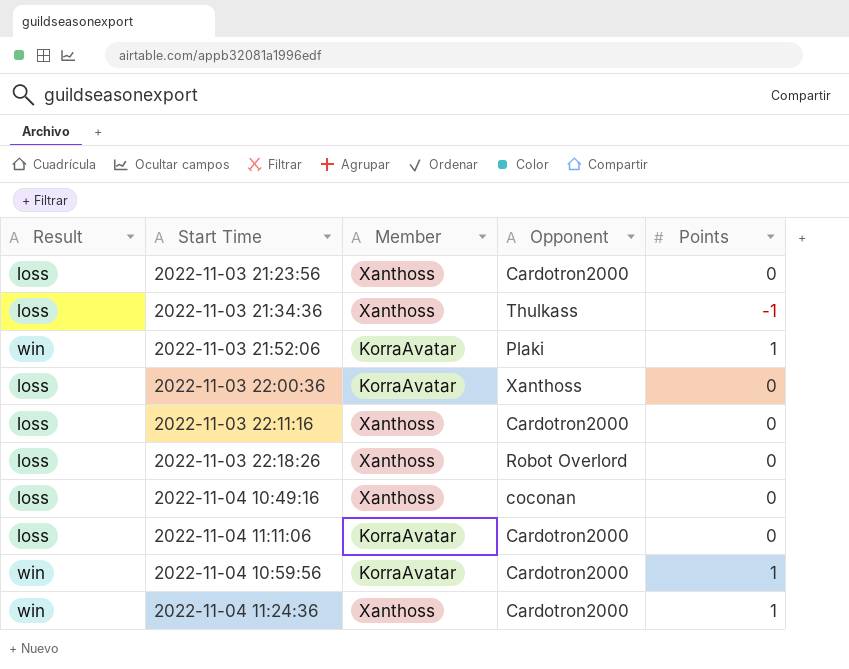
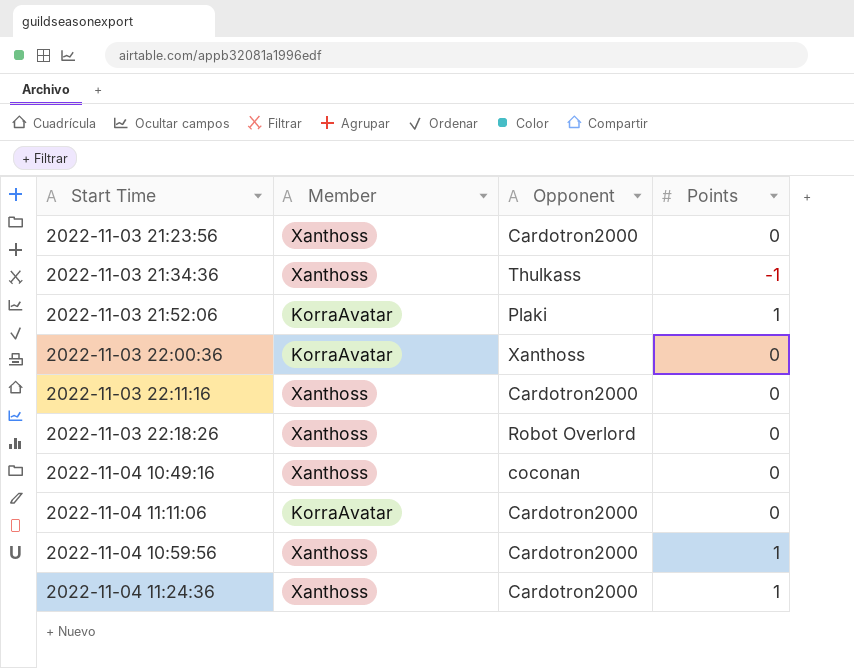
column Result | position: 1 -> none
2022-11-04 10:59:56 | Member: KorraAvatar -> Xanthoss

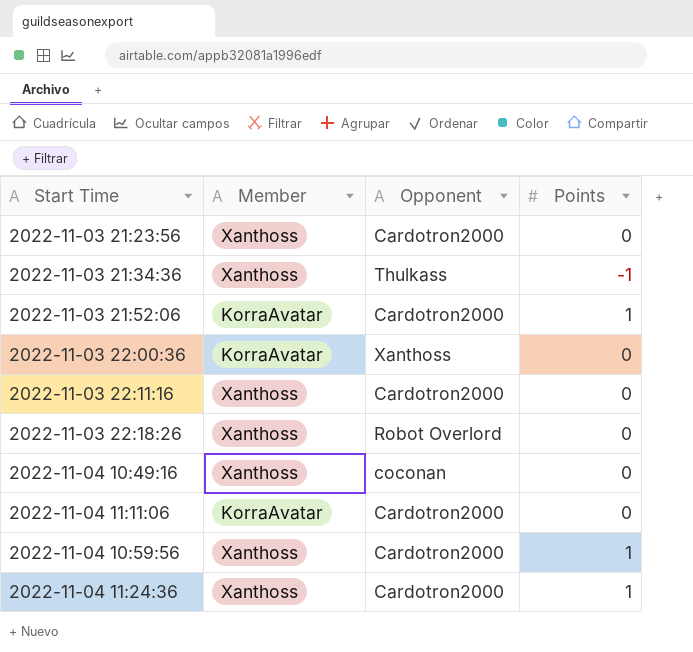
2022-11-03 21:52:06 | Opponent: Plaki -> Cardotron2000

